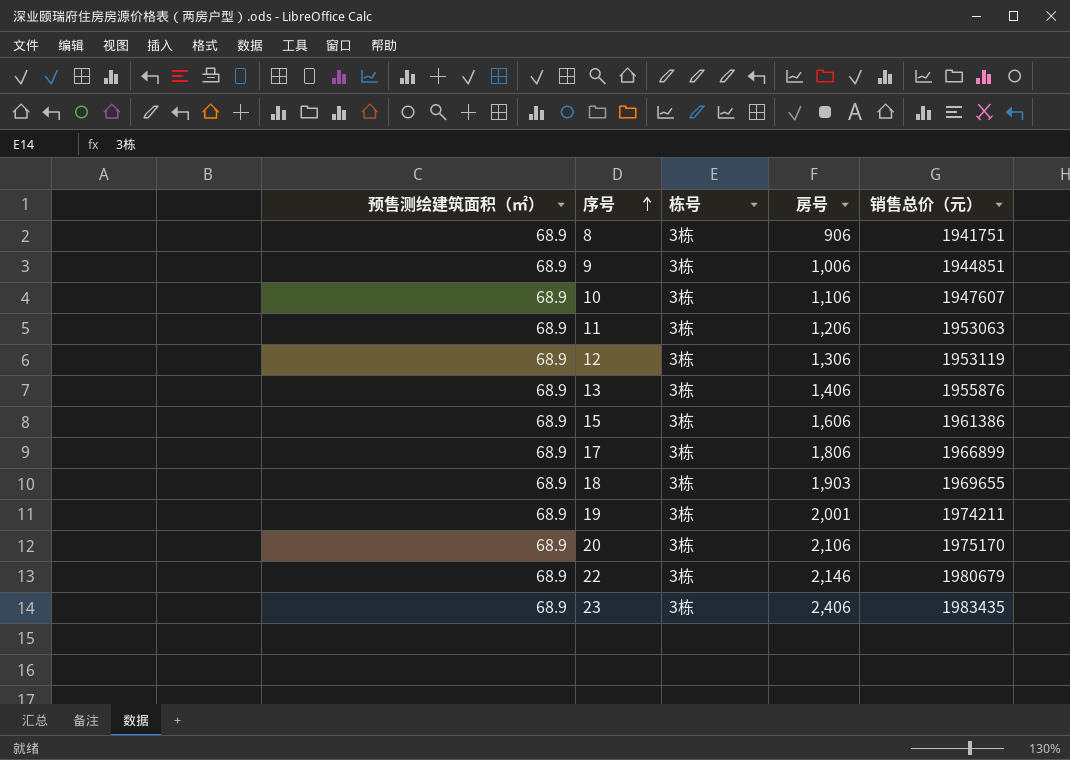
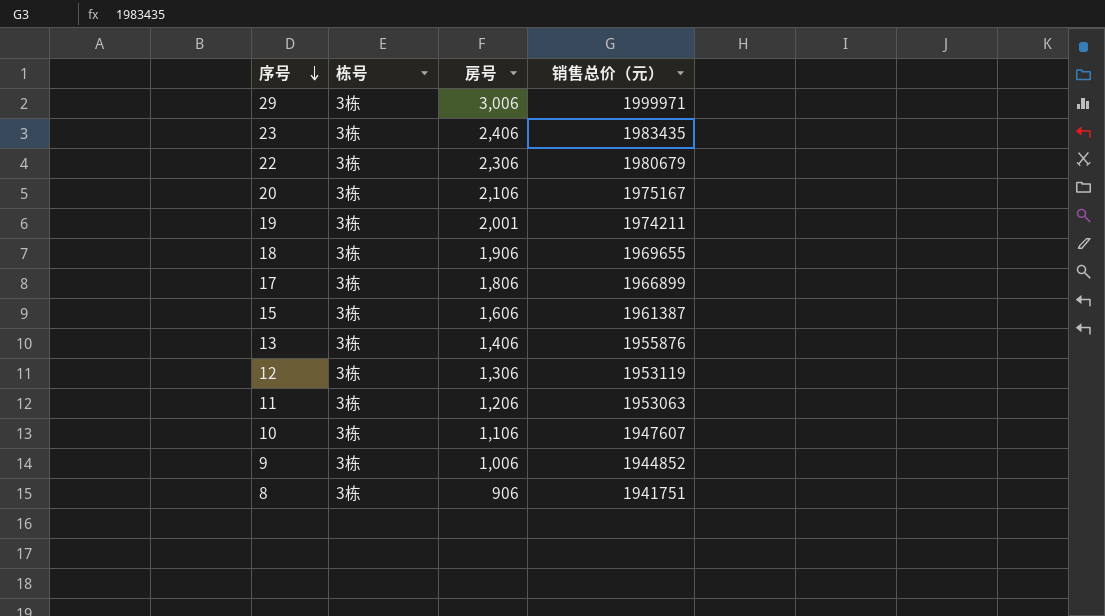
row order: 序号 ascending -> 序号 descending
column 预售测绘建筑面积（㎡） | position: 1 -> none
row 29: none -> 3栋 | 3,006 | 1999971
22 | 房号: 2,146 -> 2,306
20 | 销售总价（元）: 1975170 -> 1975167
18 | 房号: 1,903 -> 1,906
15 | 销售总价（元）: 1961386 -> 1961387
9 | 销售总价（元）: 1944851 -> 1944852

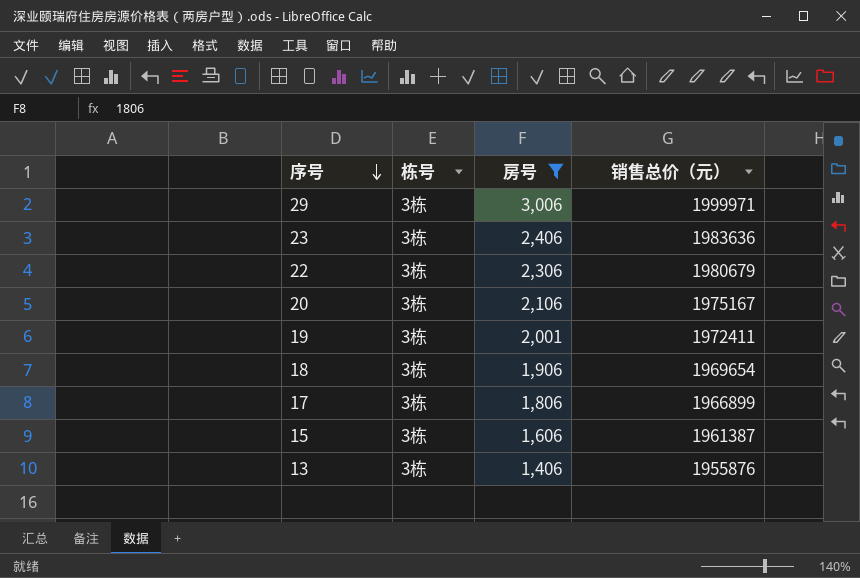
filter: none -> 房号 >= 1,406
23 | 销售总价（元）: 1983435 -> 1983636
19 | 销售总价（元）: 1974211 -> 1972411
18 | 销售总价（元）: 1969655 -> 1969654

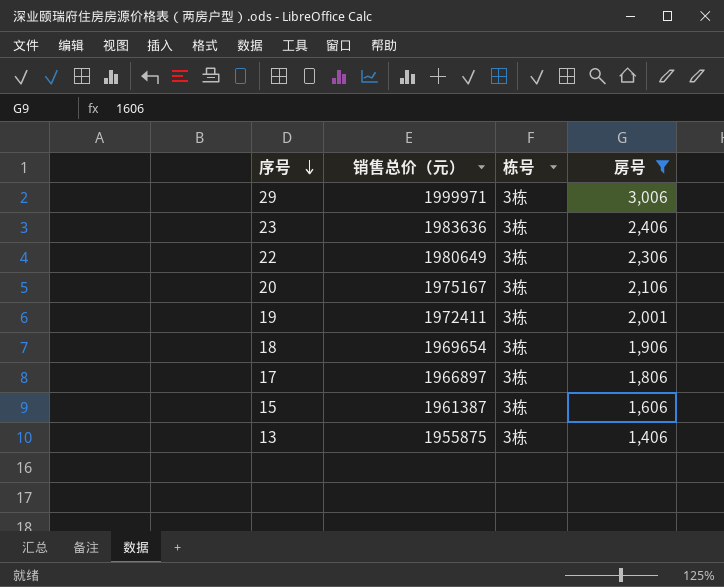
column 销售总价（元） | position: 4 -> 2
22 | 销售总价（元）: 1980679 -> 1980649
17 | 销售总价（元）: 1966899 -> 1966897
13 | 销售总价（元）: 1955876 -> 1955875

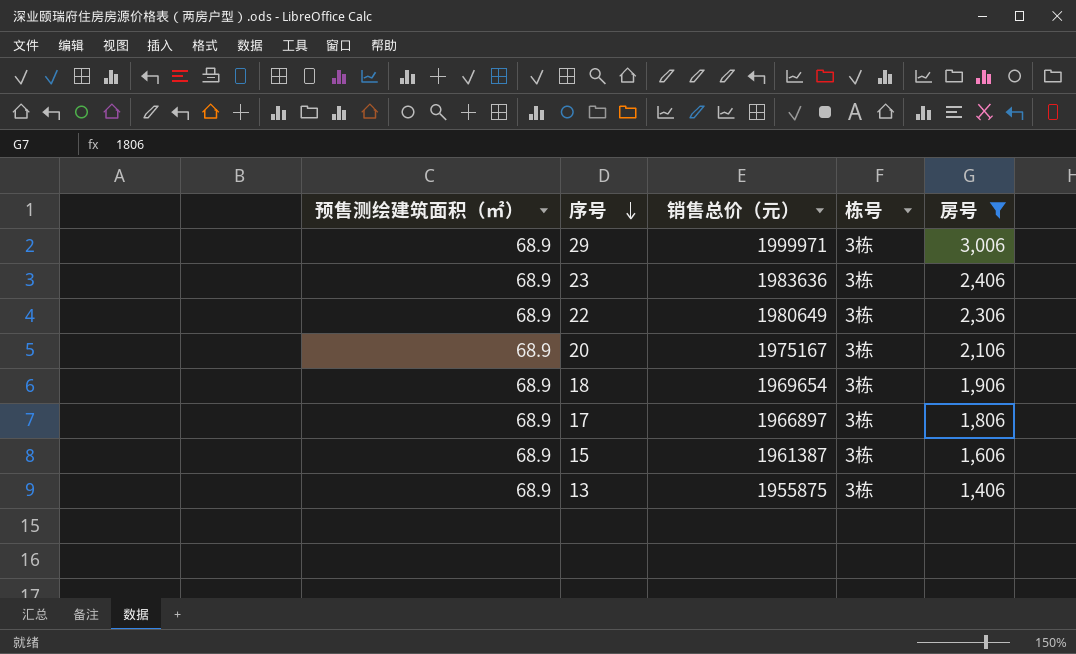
column 预售测绘建筑面积（㎡） | position: none -> 1
row 19: 1972411 | 3栋 | 2,001 -> none

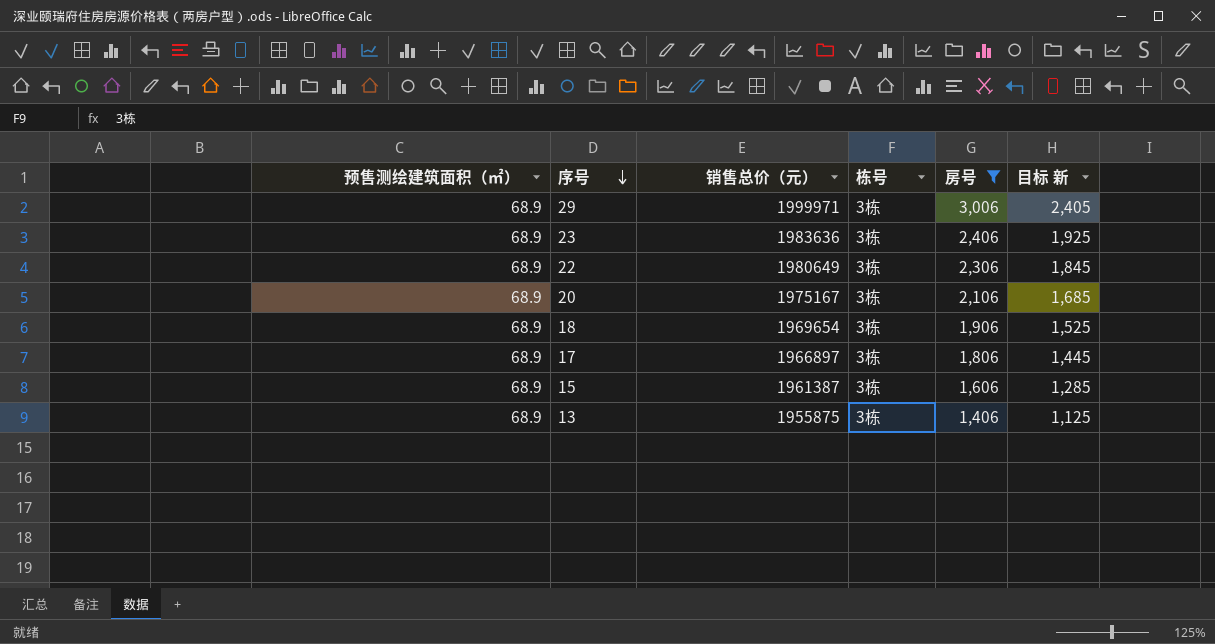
column 目标 新 | formula: none -> [房号] * 0.8

